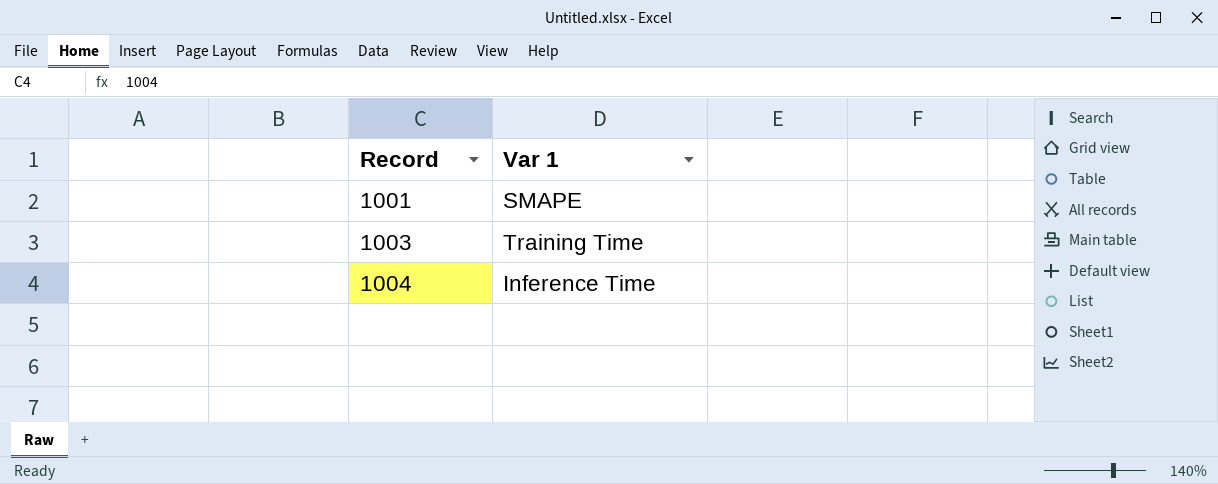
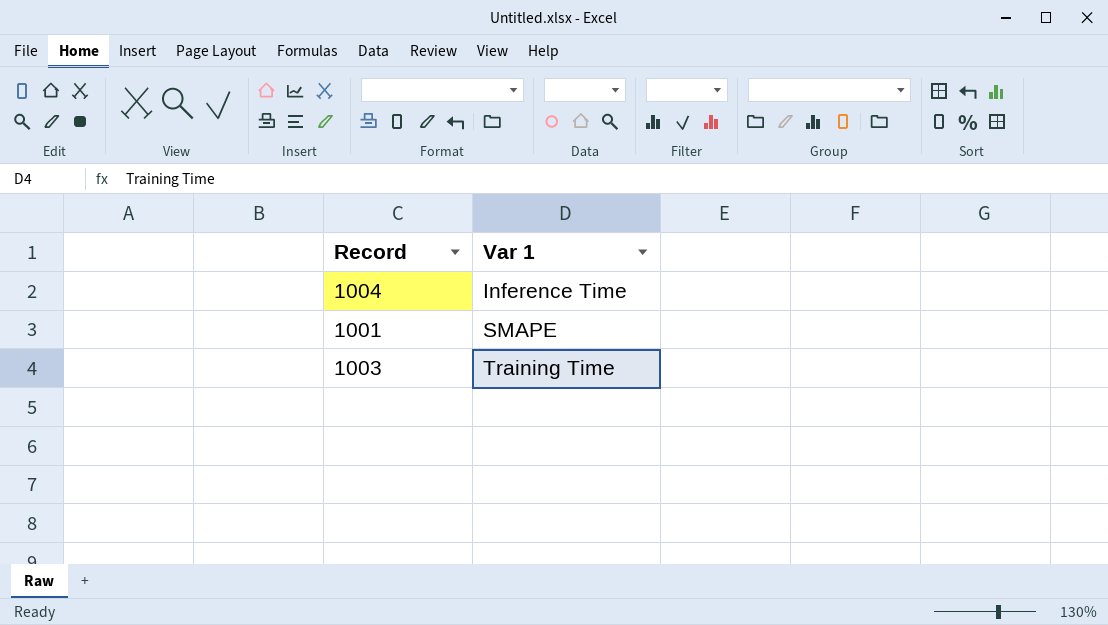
row order: Record ascending -> Var 1 ascending

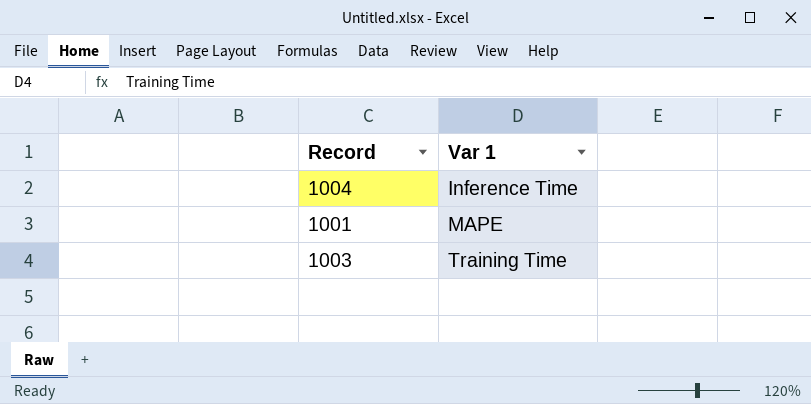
1001 | Var 1: SMAPE -> MAPE

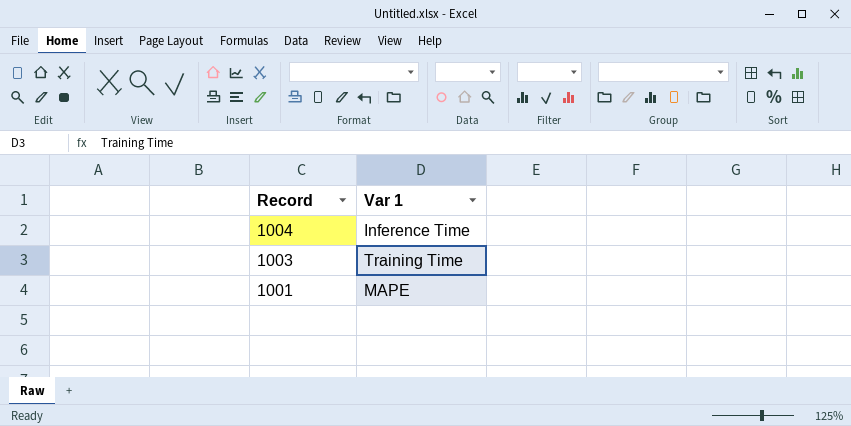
row order: Var 1 ascending -> Record descending

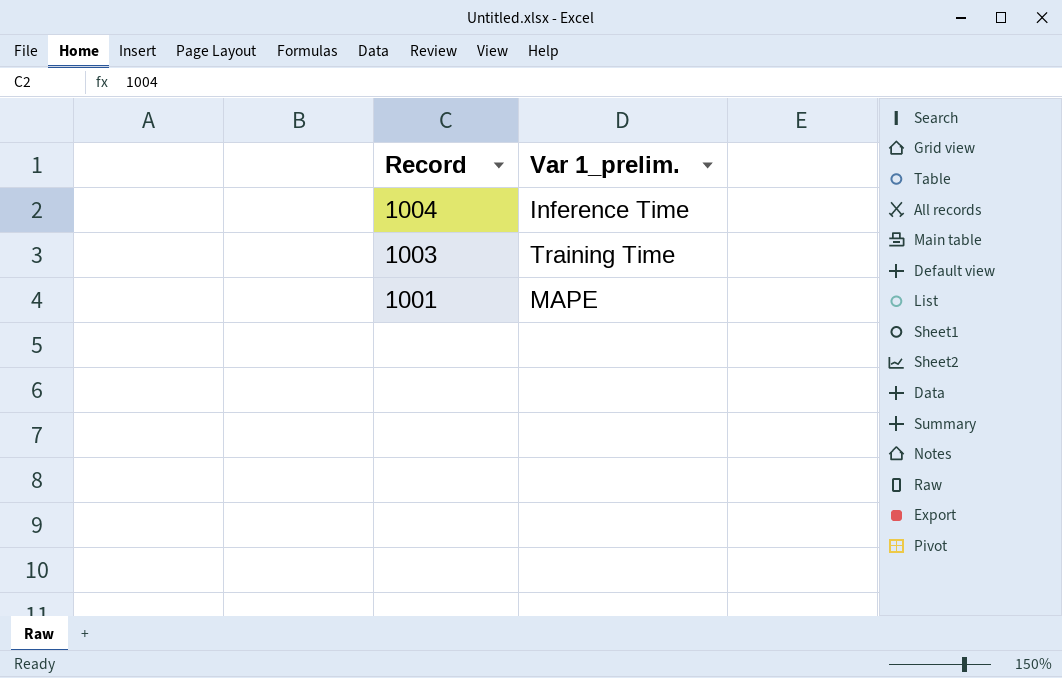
column name: Var 1 -> Var 1_prelim.

